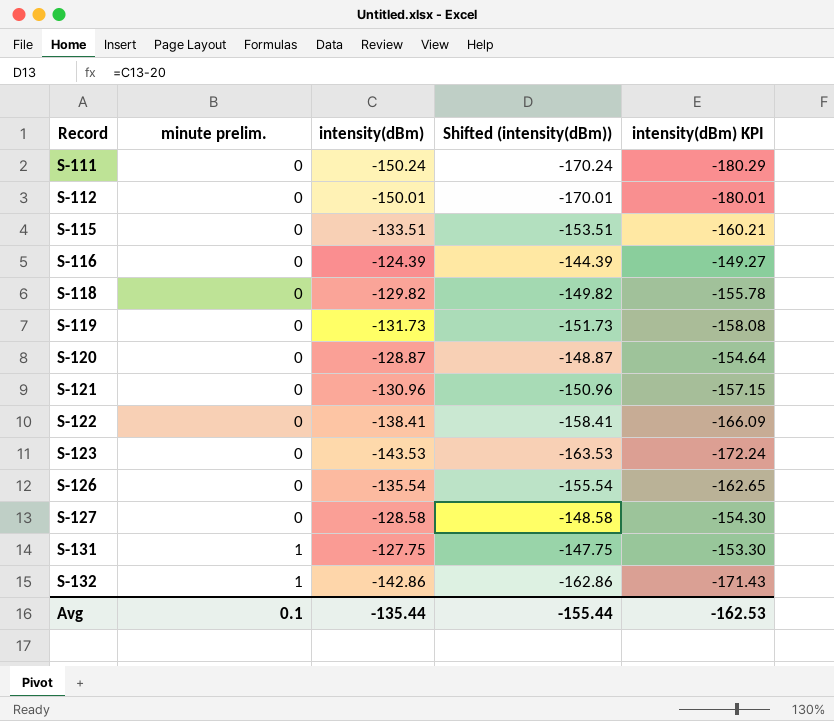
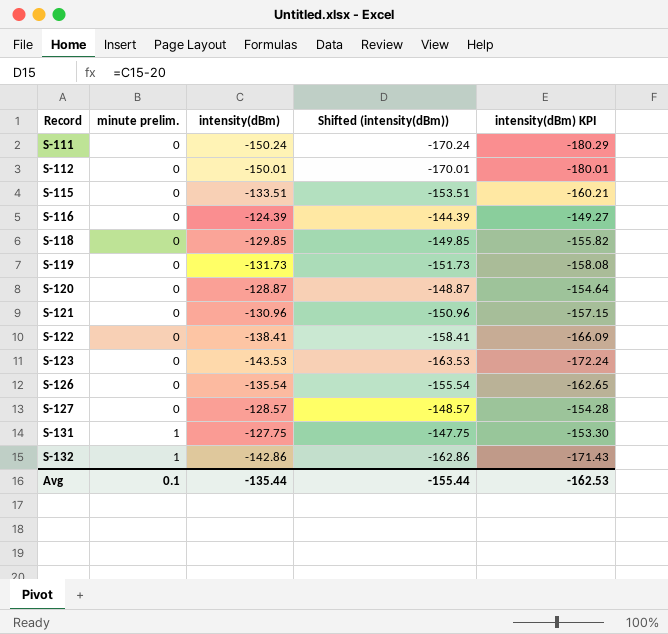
S-118 | intensity(dBm): -129.82 -> -129.85
S-118 | Shifted (intensity(dBm)): -149.82 -> -149.85
S-118 | intensity(dBm) KPI: -155.78 -> -155.82
S-127 | intensity(dBm): -128.58 -> -128.57
S-127 | Shifted (intensity(dBm)): -148.58 -> -148.57
S-127 | intensity(dBm) KPI: -154.30 -> -154.28

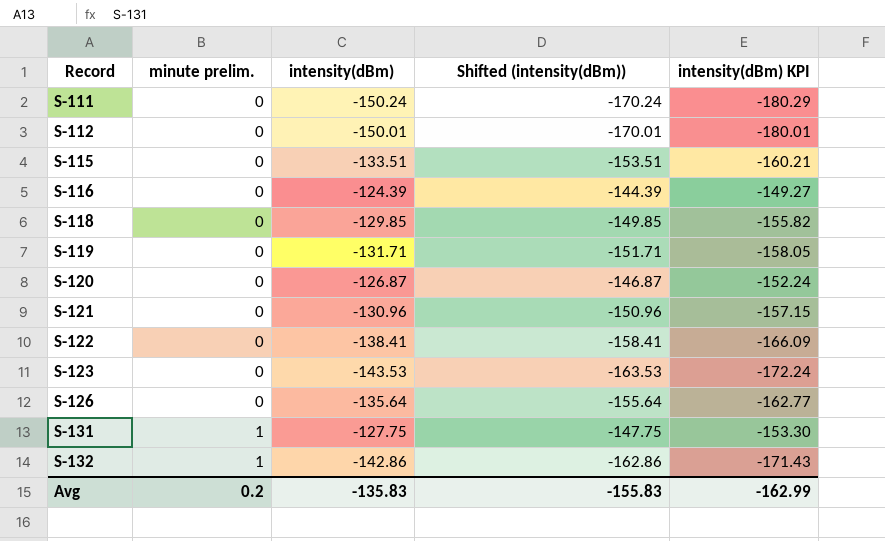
row S-127: 0 | -128.57 | -148.57 | -154.28 -> none
S-119 | intensity(dBm): -131.73 -> -131.71
S-119 | Shifted (intensity(dBm)): -151.73 -> -151.71
S-119 | intensity(dBm) KPI: -158.08 -> -158.05
S-120 | intensity(dBm): -128.87 -> -126.87
S-120 | Shifted (intensity(dBm)): -148.87 -> -146.87
S-120 | intensity(dBm) KPI: -154.64 -> -152.24
S-126 | intensity(dBm): -135.54 -> -135.64
S-126 | Shifted (intensity(dBm)): -155.54 -> -155.64
S-126 | intensity(dBm) KPI: -162.65 -> -162.77
Avg | minute prelim.: 0.1 -> 0.2
Avg | intensity(dBm): -135.44 -> -135.83
Avg | Shifted (intensity(dBm)): -155.44 -> -155.83
Avg | intensity(dBm) KPI: -162.53 -> -162.99

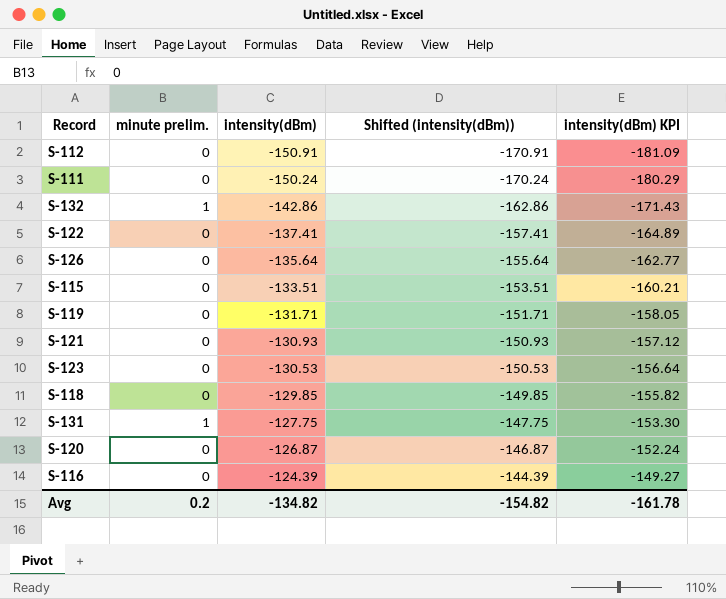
row order: Record ascending -> intensity(dBm) ascending
S-112 | intensity(dBm): -150.01 -> -150.91
S-112 | Shifted (intensity(dBm)): -170.01 -> -170.91
S-112 | intensity(dBm) KPI: -180.01 -> -181.09
S-122 | intensity(dBm): -138.41 -> -137.41
S-122 | Shifted (intensity(dBm)): -158.41 -> -157.41
S-122 | intensity(dBm) KPI: -166.09 -> -164.89
S-121 | intensity(dBm): -130.96 -> -130.93
S-121 | Shifted (intensity(dBm)): -150.96 -> -150.93
S-121 | intensity(dBm) KPI: -157.15 -> -157.12
S-123 | intensity(dBm): -143.53 -> -130.53
S-123 | Shifted (intensity(dBm)): -163.53 -> -150.53
S-123 | intensity(dBm) KPI: -172.24 -> -156.64
Avg | intensity(dBm): -135.83 -> -134.82
Avg | Shifted (intensity(dBm)): -155.83 -> -154.82
Avg | intensity(dBm) KPI: -162.99 -> -161.78

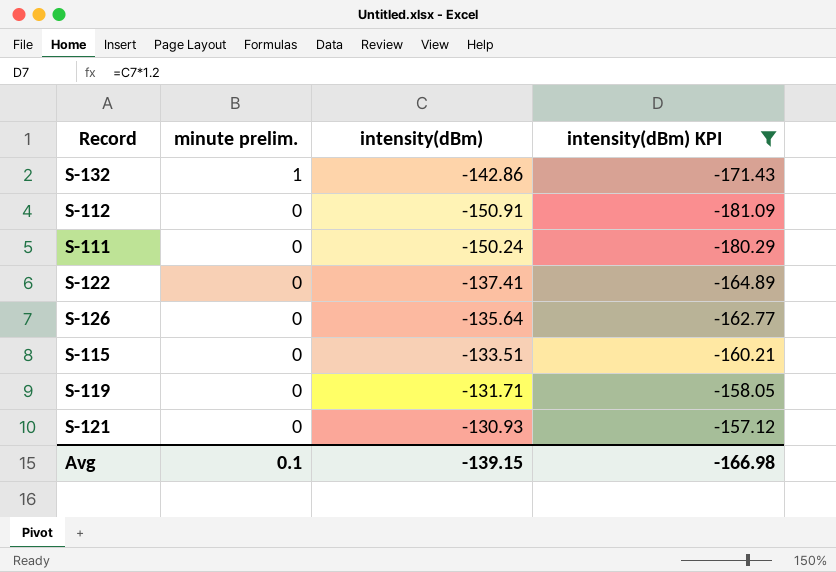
filter: none -> intensity(dBm) KPI <= -157.12
row order: intensity(dBm) ascending -> minute prelim. descending
column Shifted (intensity(dBm)) | formula: [intensity(dBm)] - 20 -> none
Avg | minute prelim.: 0.2 -> 0.1
Avg | intensity(dBm): -134.82 -> -139.15
Avg | intensity(dBm) KPI: -161.78 -> -166.98

